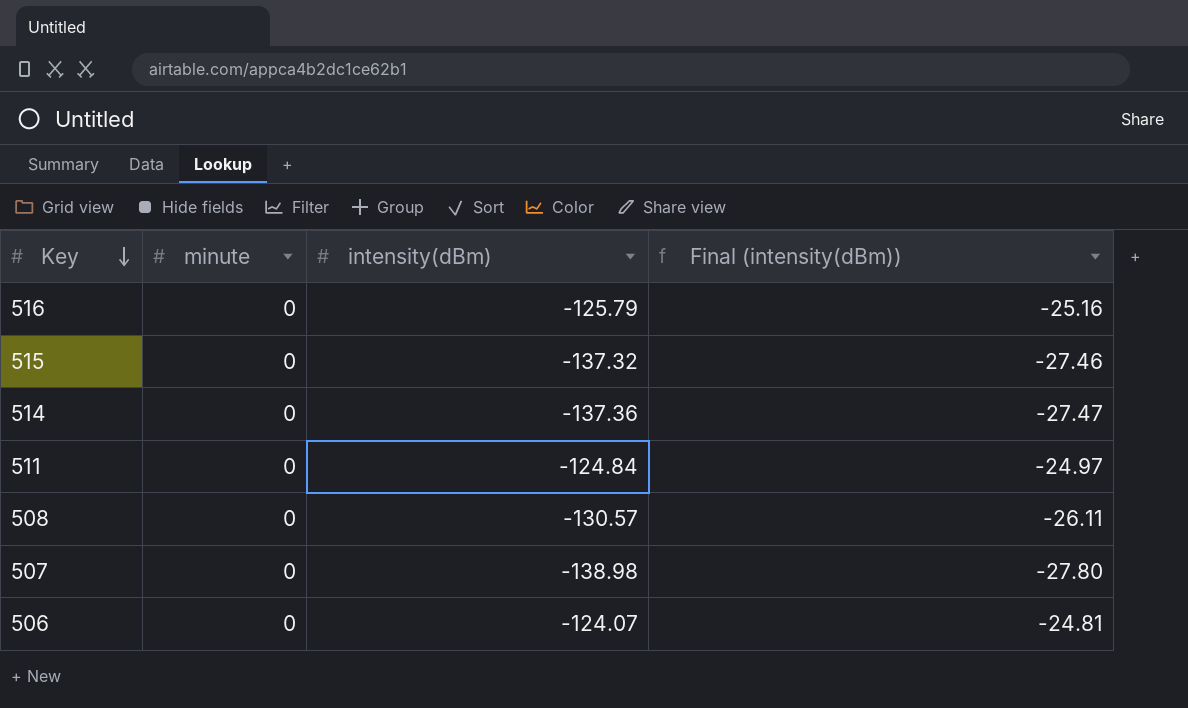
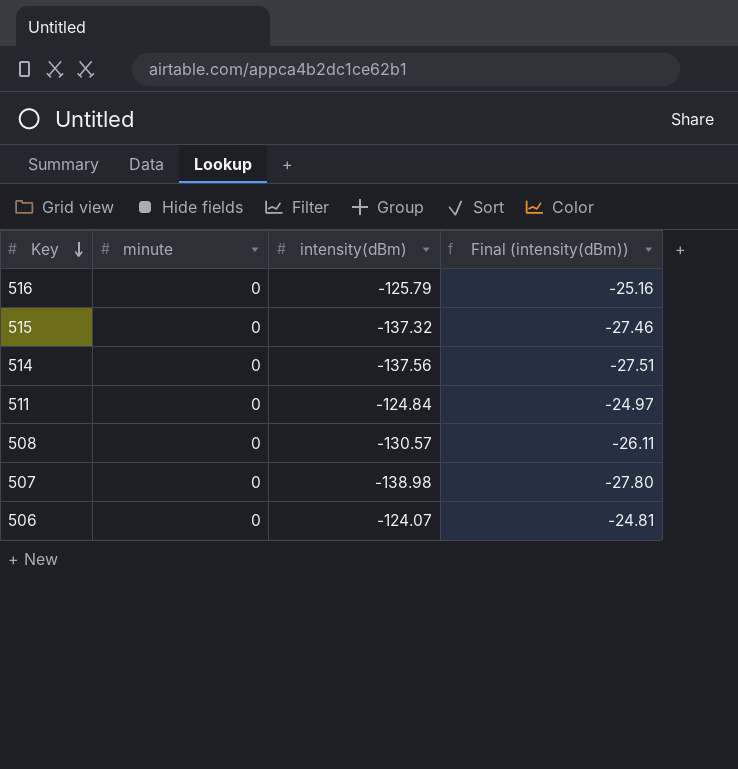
514 | intensity(dBm): -137.36 -> -137.56
514 | Final (intensity(dBm)): -27.47 -> -27.51

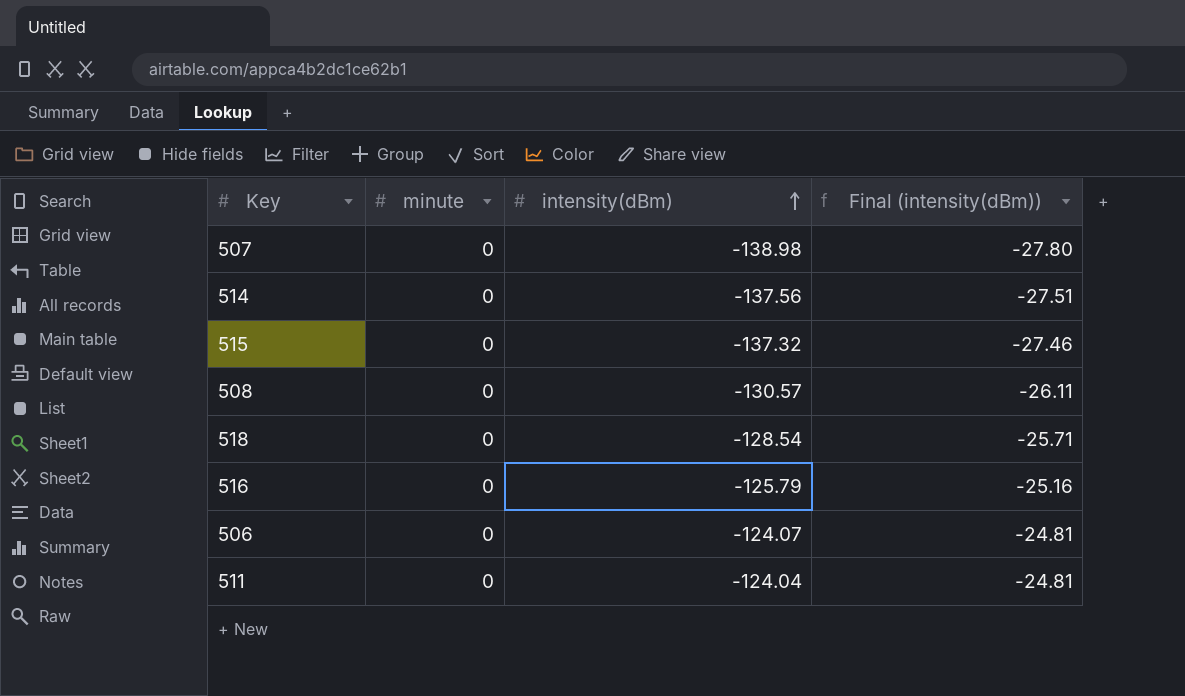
row order: Key descending -> intensity(dBm) ascending
row 518: none -> 0 | -128.54 | -25.71
511 | intensity(dBm): -124.84 -> -124.04
511 | Final (intensity(dBm)): -24.97 -> -24.81

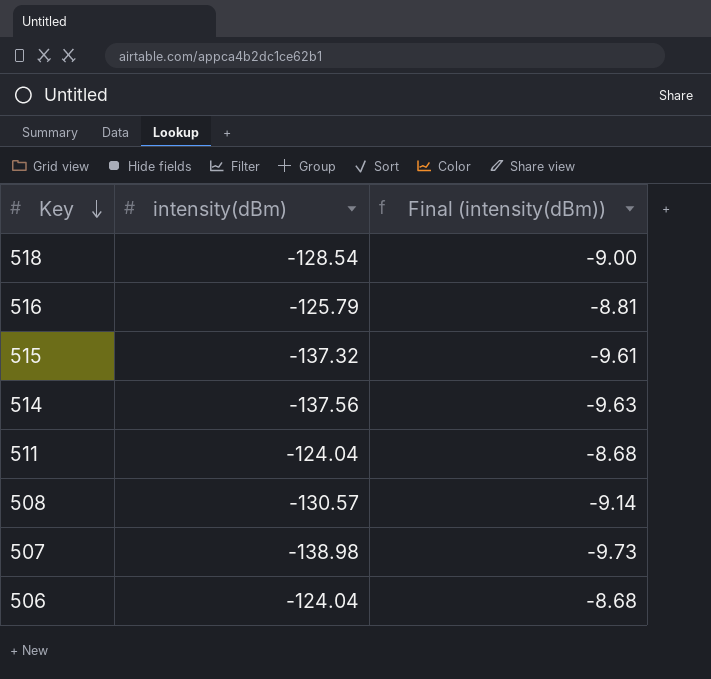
row order: intensity(dBm) ascending -> Key descending
column minute | position: 2 -> none
column Final (intensity(dBm)) | formula: [intensity(dBm)] * 0.2 -> [intensity(dBm)] * 0.07
506 | intensity(dBm): -124.07 -> -124.04

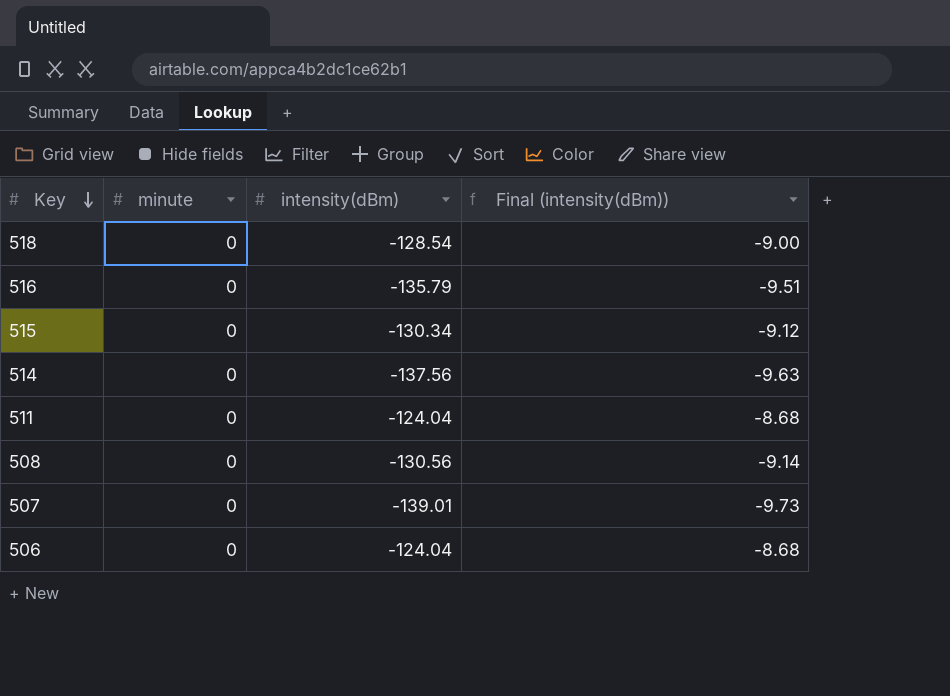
column minute | position: none -> 2
516 | intensity(dBm): -125.79 -> -135.79
516 | Final (intensity(dBm)): -8.81 -> -9.51
515 | intensity(dBm): -137.32 -> -130.34
515 | Final (intensity(dBm)): -9.61 -> -9.12
508 | intensity(dBm): -130.57 -> -130.56
507 | intensity(dBm): -138.98 -> -139.01

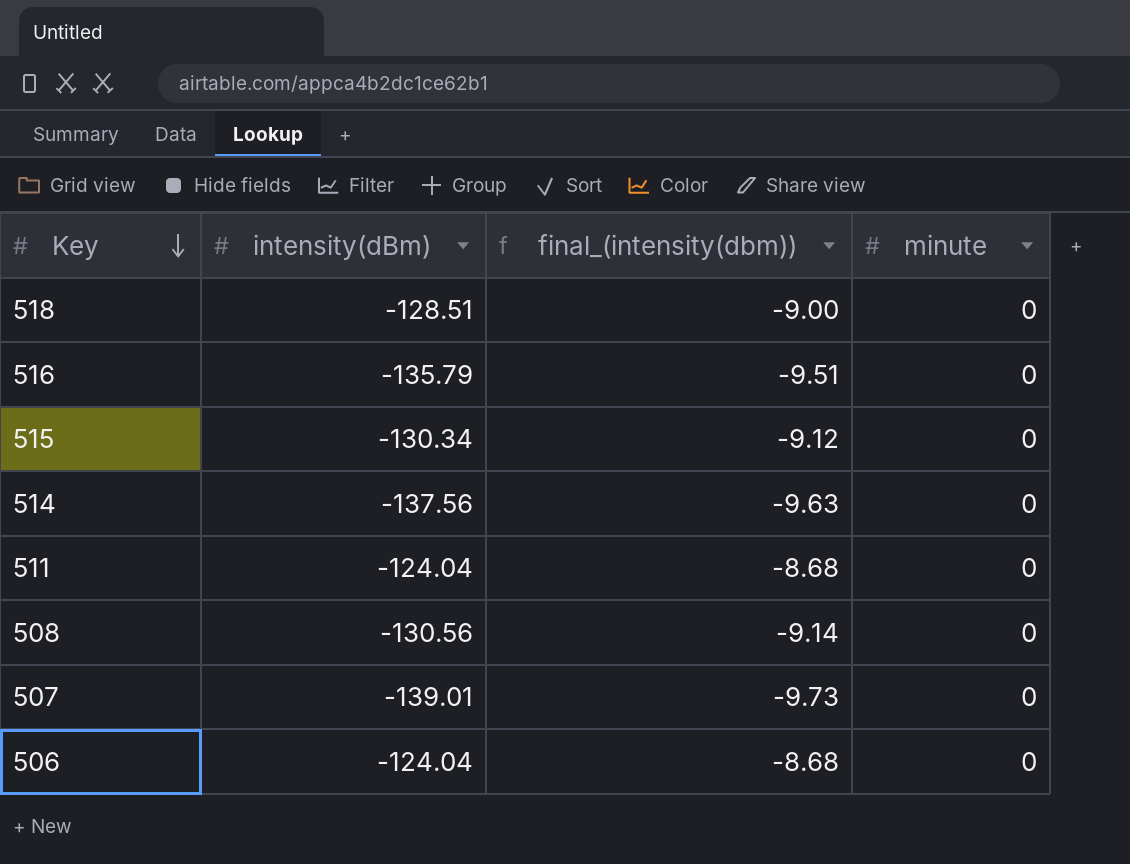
column name: Final (intensity(dBm)) -> final_(intensity(dbm))
column minute | position: 2 -> 4
518 | intensity(dBm): -128.54 -> -128.51

